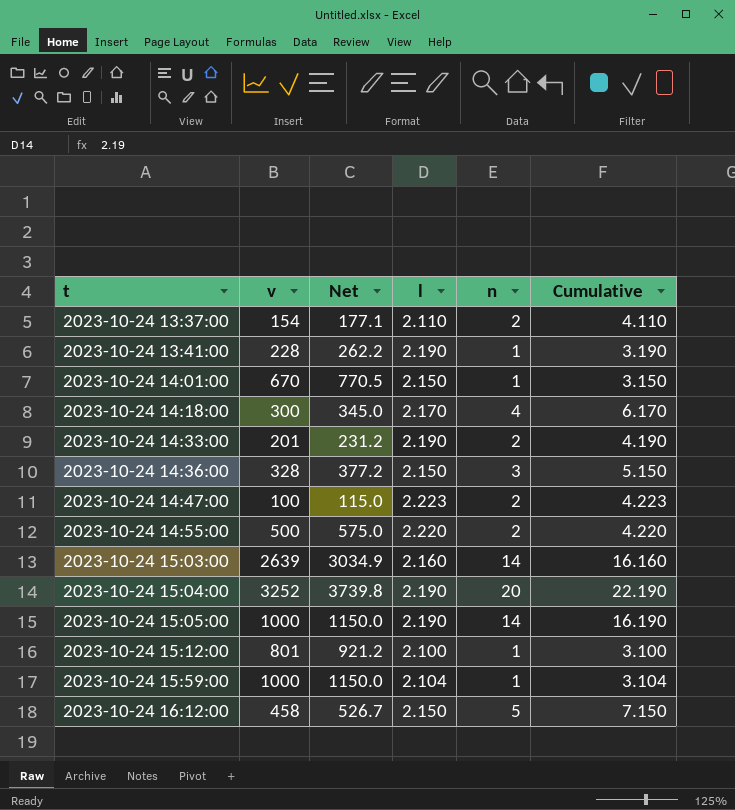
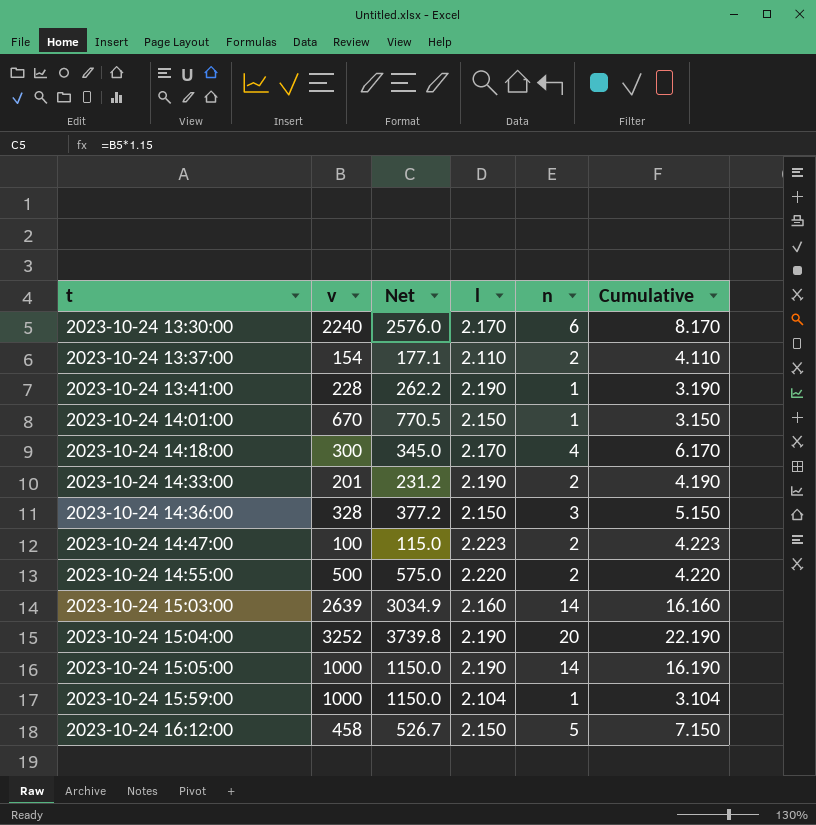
row 2023-10-24 15:12:00: 801 | 921.2 | 2.100 | 1 | 3.100 -> none
row 2023-10-24 13:30:00: none -> 2240 | 2576.0 | 2.170 | 6 | 8.170

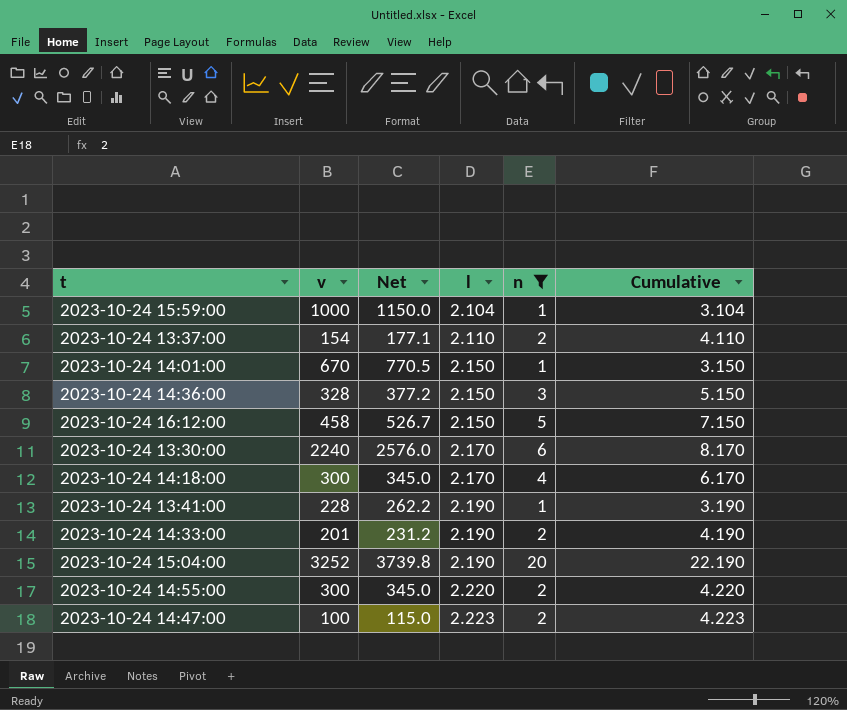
filter: none -> n != 14
row order: t ascending -> l ascending
2023-10-24 14:55:00 | v: 500 -> 300
2023-10-24 14:55:00 | Net: 575.0 -> 345.0

